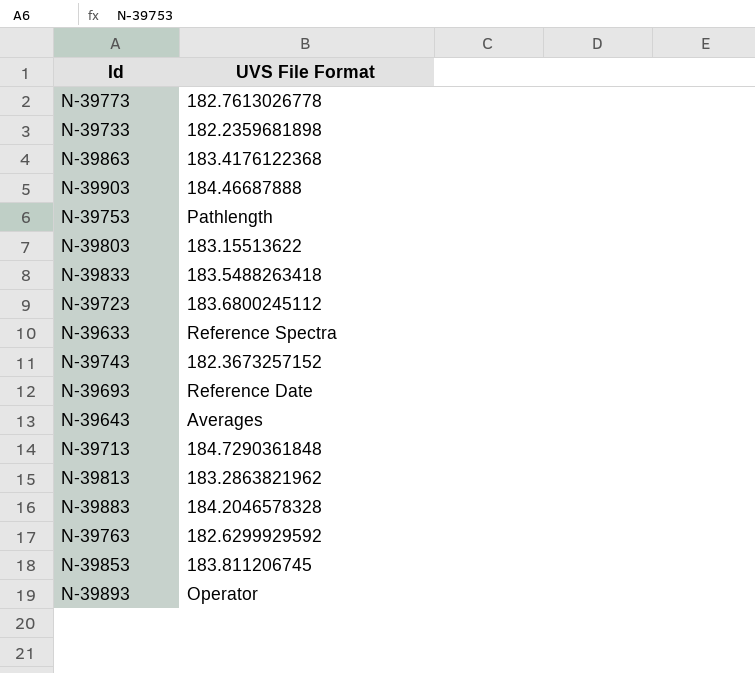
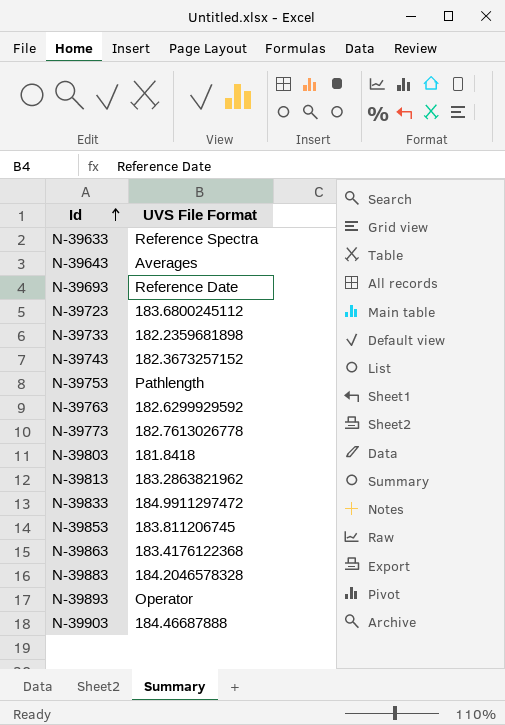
row order: none -> Id ascending
row N-39713: 184.7290361848 -> none
N-39803 | UVS File Format: 183.15513622 -> 181.8418
N-39833 | UVS File Format: 183.5488263418 -> 184.9911297472

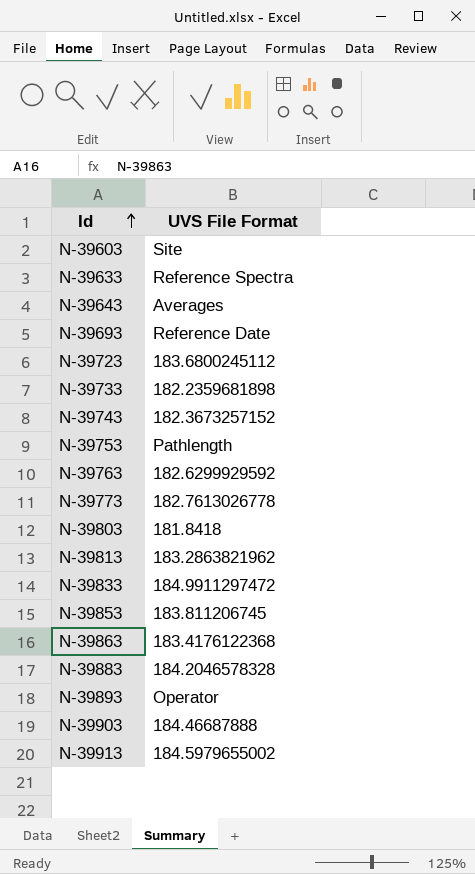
row N-39603: none -> Site
row N-39913: none -> 184.5979655002

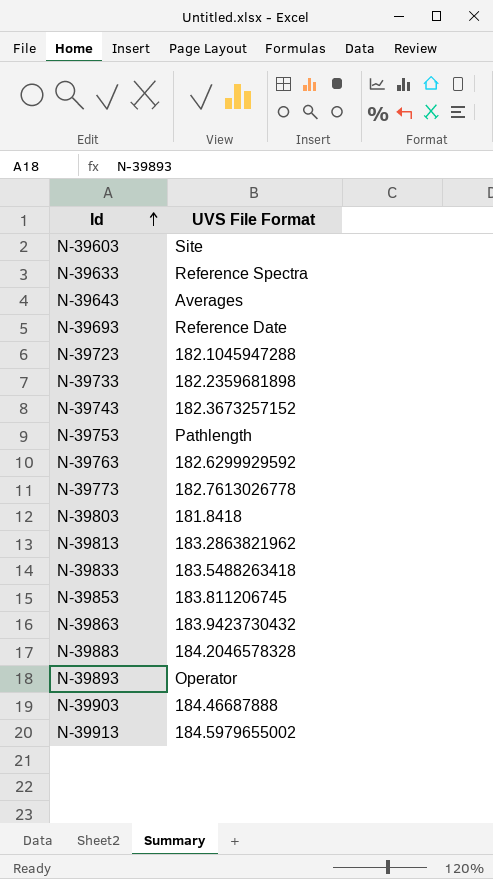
N-39723 | UVS File Format: 183.6800245112 -> 182.1045947288
N-39833 | UVS File Format: 184.9911297472 -> 183.5488263418
N-39863 | UVS File Format: 183.4176122368 -> 183.9423730432

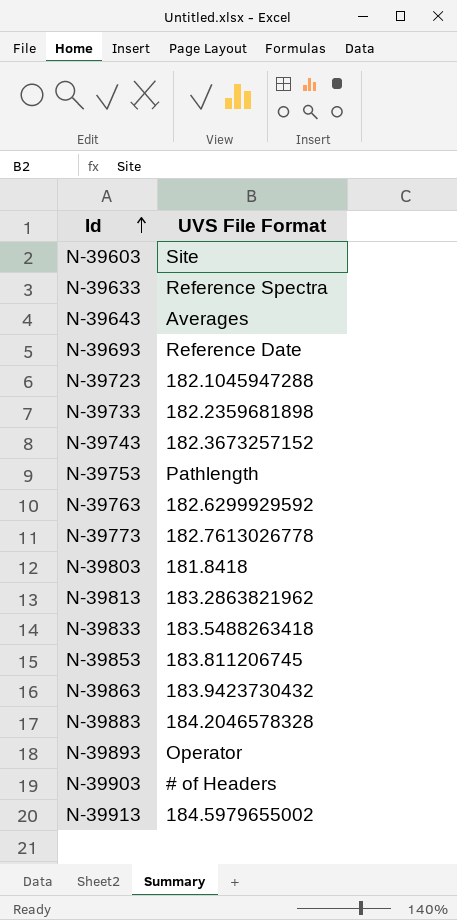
N-39903 | UVS File Format: 184.46687888 -> # of Headers

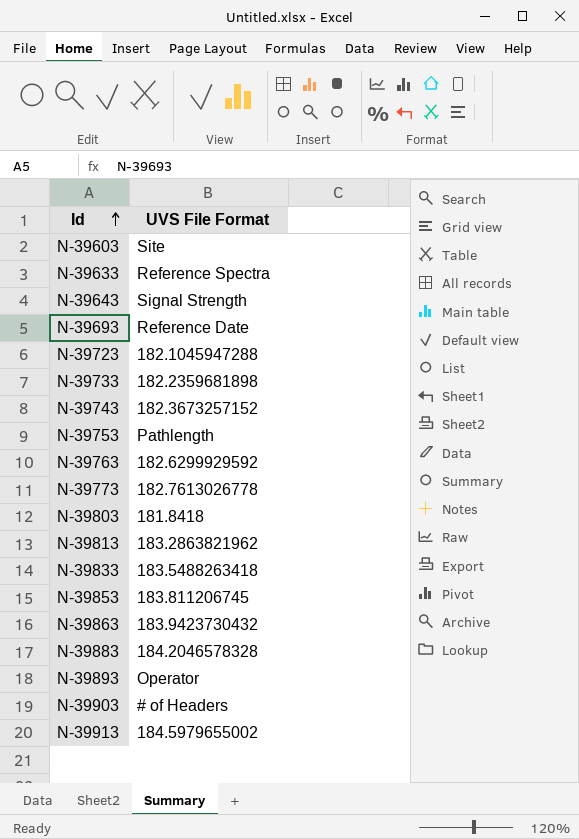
N-39643 | UVS File Format: Averages -> Signal Strength

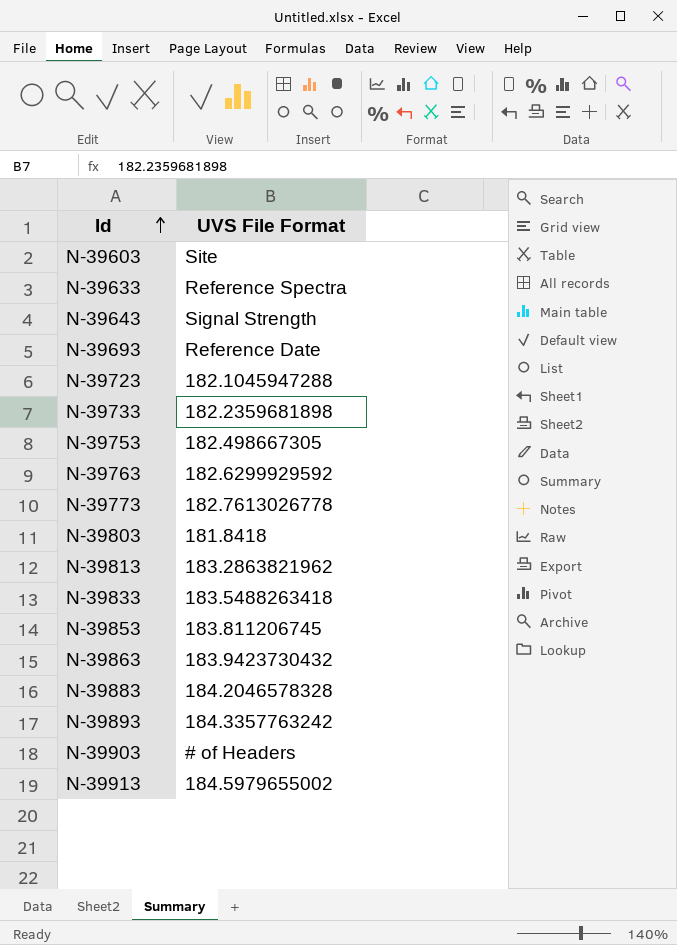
row N-39743: 182.3673257152 -> none
N-39753 | UVS File Format: Pathlength -> 182.498667305
N-39893 | UVS File Format: Operator -> 184.3357763242

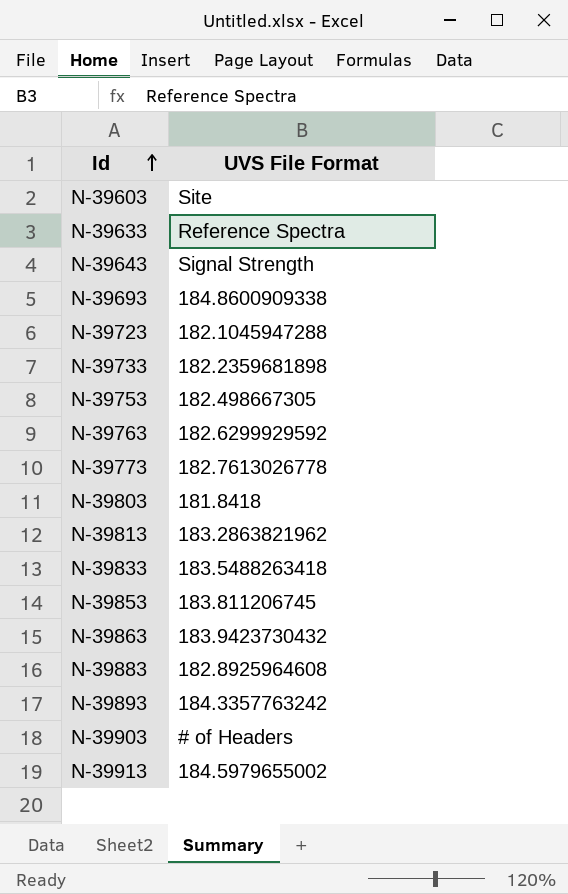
N-39693 | UVS File Format: Reference Date -> 184.8600909338
N-39883 | UVS File Format: 184.2046578328 -> 182.8925964608

